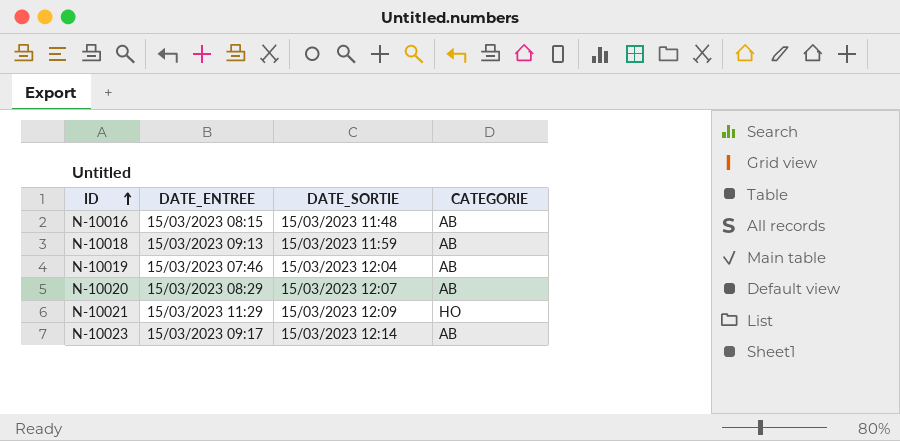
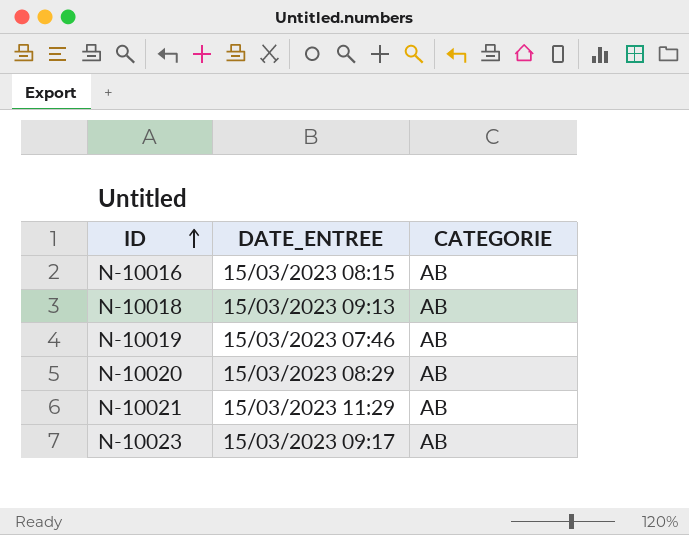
column DATE_SORTIE | position: 3 -> none
N-10021 | CATEGORIE: HO -> AB

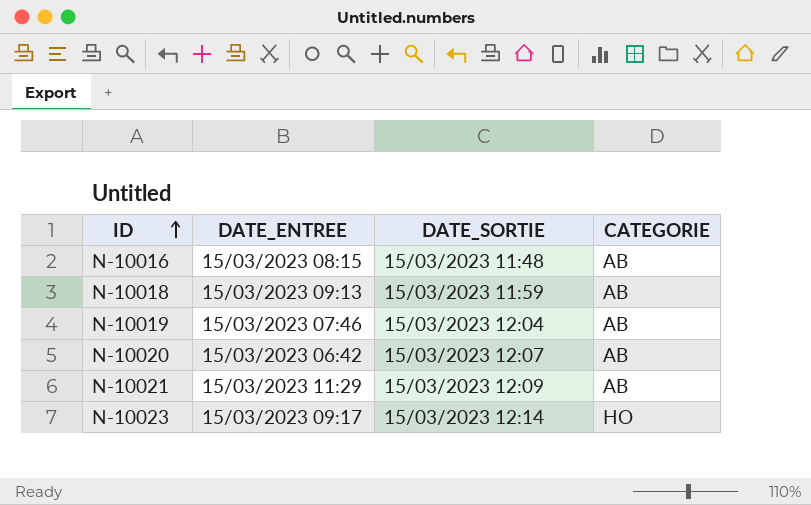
column DATE_SORTIE | position: none -> 3
N-10020 | DATE_ENTREE: 15/03/2023 08:29 -> 15/03/2023 06:42
N-10023 | CATEGORIE: AB -> HO

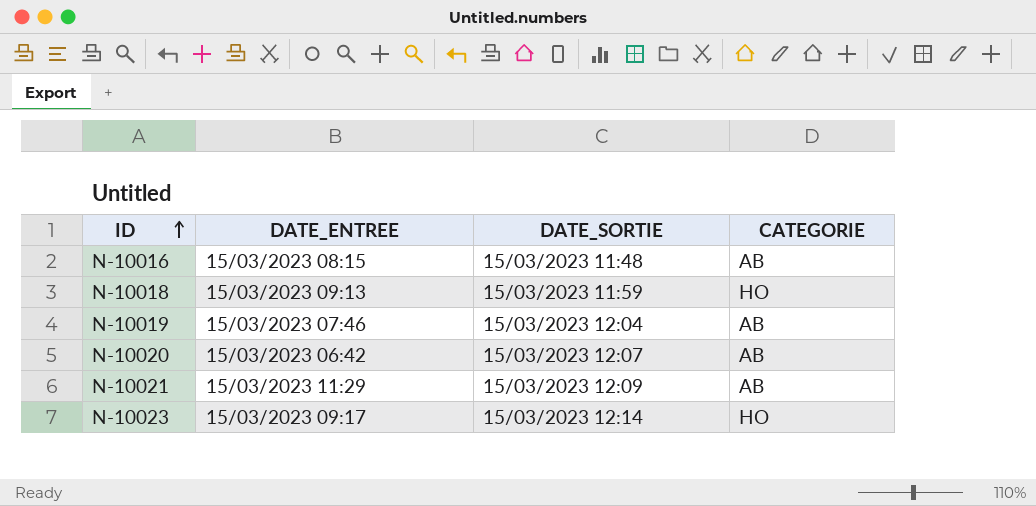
N-10018 | CATEGORIE: AB -> HO

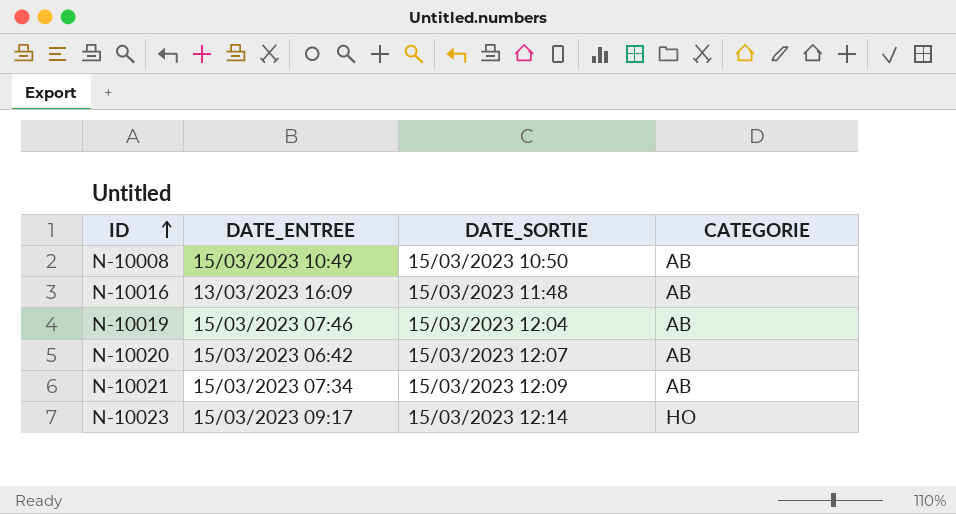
row N-10018: 15/03/2023 09:13 | 15/03/2023 11:59 | HO -> none
row N-10008: none -> 15/03/2023 10:49 | 15/03/2023 10:50 | AB
N-10016 | DATE_ENTREE: 15/03/2023 08:15 -> 13/03/2023 16:09
N-10021 | DATE_ENTREE: 15/03/2023 11:29 -> 15/03/2023 07:34

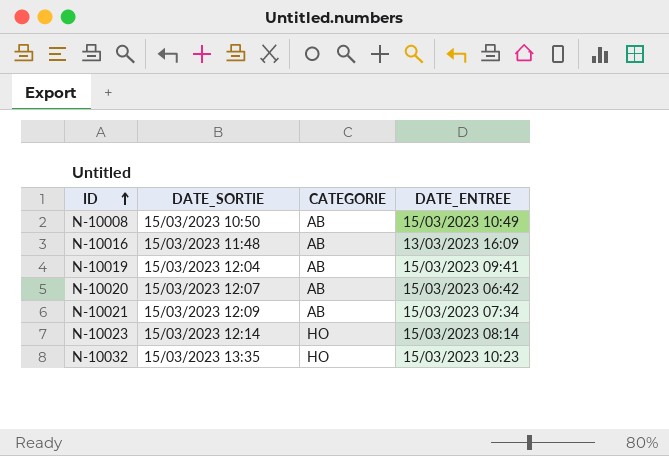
column DATE_ENTREE | position: 2 -> 4
N-10019 | DATE_ENTREE: 15/03/2023 07:46 -> 15/03/2023 09:41
N-10023 | DATE_ENTREE: 15/03/2023 09:17 -> 15/03/2023 08:14
row N-10032: none -> 15/03/2023 13:35 | HO | 15/03/2023 10:23

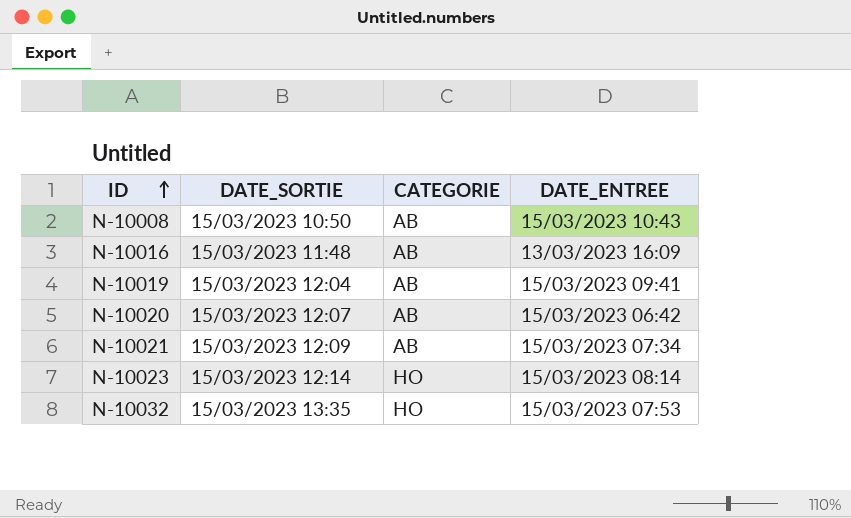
N-10008 | DATE_ENTREE: 15/03/2023 10:49 -> 15/03/2023 10:43
N-10032 | DATE_ENTREE: 15/03/2023 10:23 -> 15/03/2023 07:53

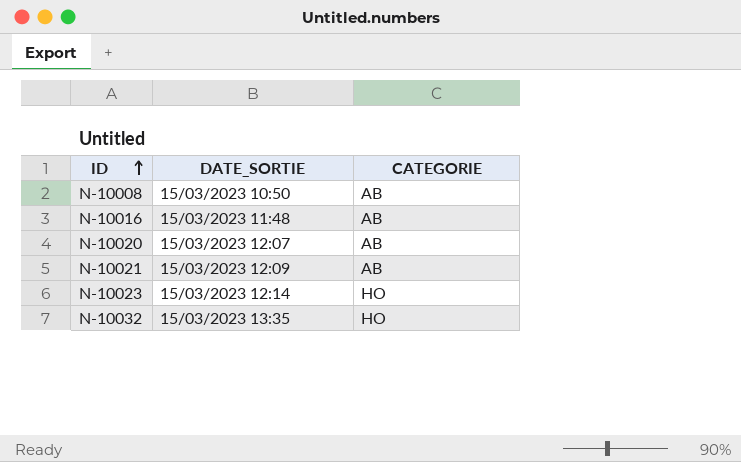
column DATE_ENTREE | position: 4 -> none
row N-10019: 15/03/2023 12:04 | AB | 15/03/2023 09:41 -> none

